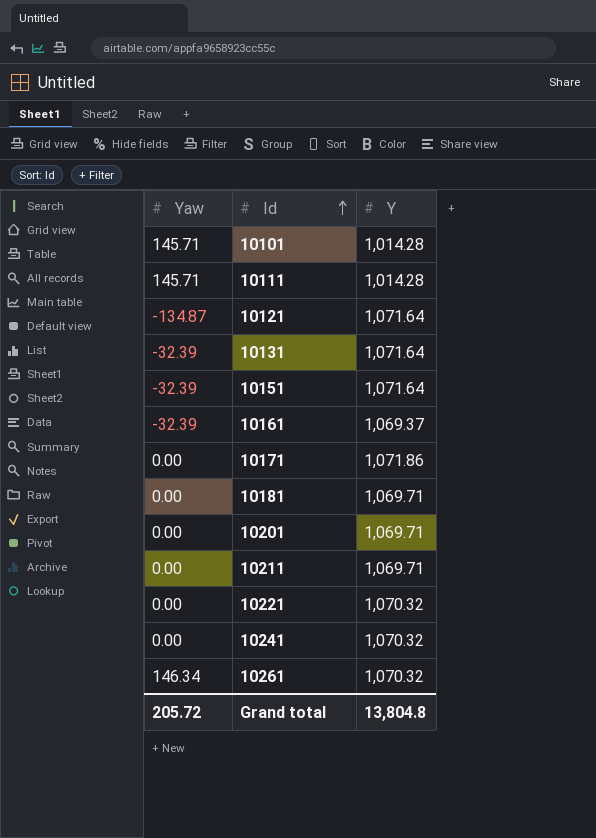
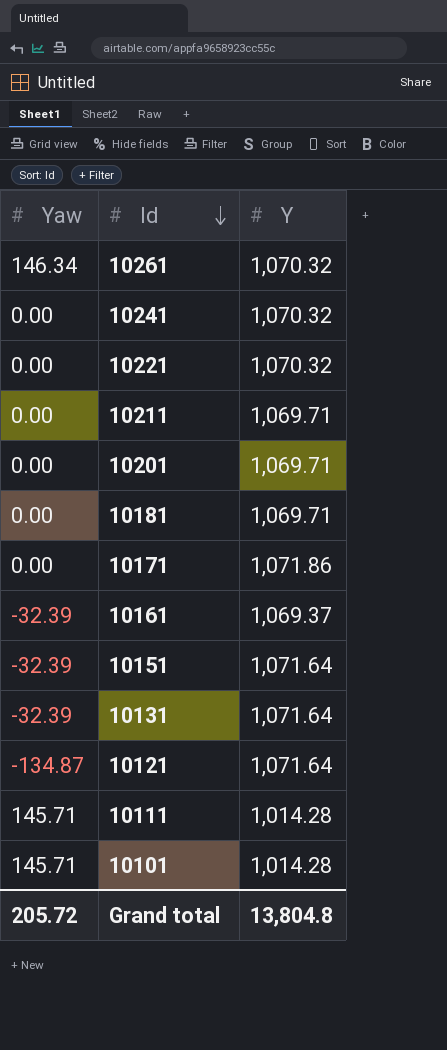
row order: Id ascending -> Id descending

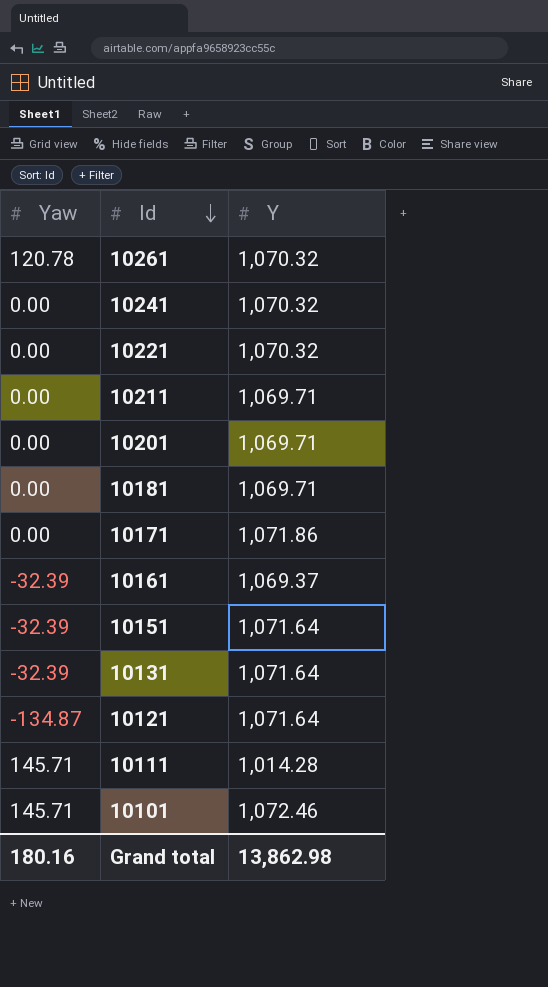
10261 | Yaw: 146.34 -> 120.78
10101 | Y: 1,014.28 -> 1,072.46
Grand total | Yaw: 205.72 -> 180.16
Grand total | Y: 13,804.8 -> 13,862.98

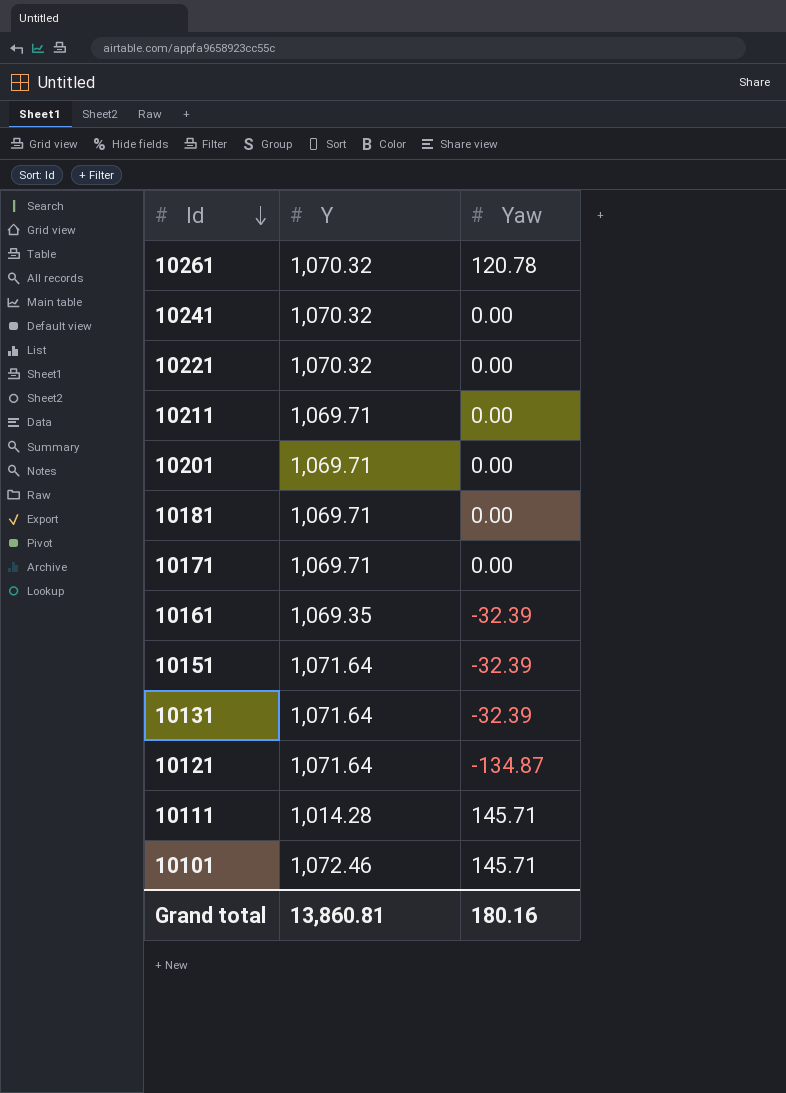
column Yaw | position: 1 -> 3
10171 | Y: 1,071.86 -> 1,069.71
10161 | Y: 1,069.37 -> 1,069.35
Grand total | Y: 13,862.98 -> 13,860.81

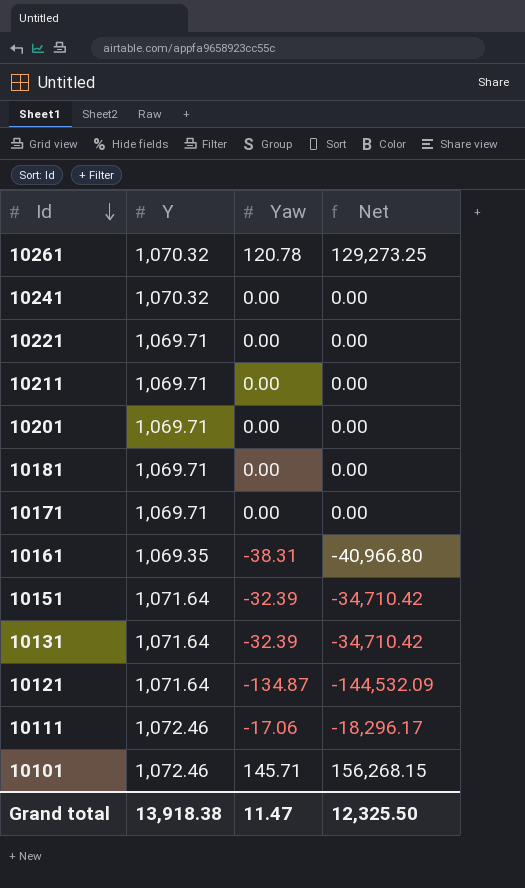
column Net | formula: none -> [Y] * [Yaw]
10221 | Y: 1,070.32 -> 1,069.71
10161 | Yaw: -32.39 -> -38.31
10111 | Y: 1,014.28 -> 1,072.46
10111 | Yaw: 145.71 -> -17.06
Grand total | Y: 13,860.81 -> 13,918.38
Grand total | Yaw: 180.16 -> 11.47

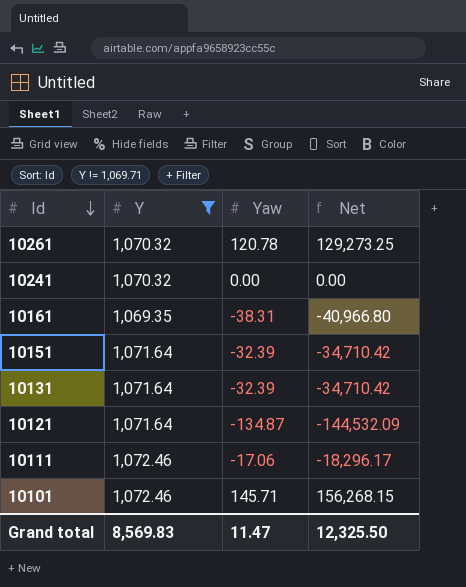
filter: none -> Y != 1,069.71
Grand total | Y: 13,918.38 -> 8,569.83

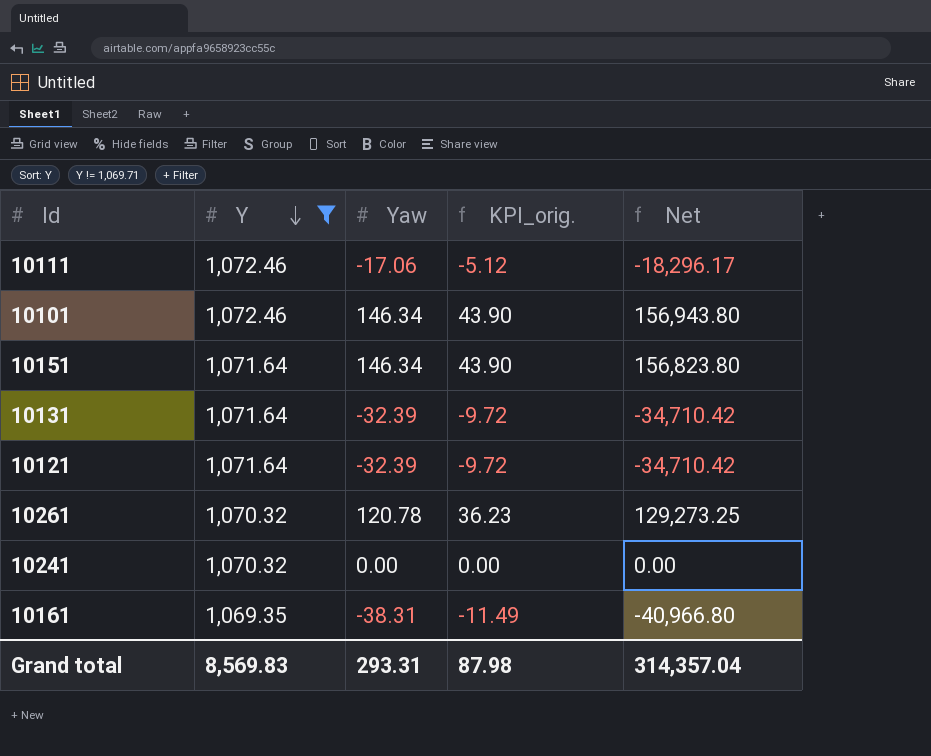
row order: Id descending -> Y descending
column KPI_orig. | formula: none -> [Yaw] * 0.3
10101 | Yaw: 145.71 -> 146.34
10101 | Net: 156,268.15 -> 156,943.80
10151 | Yaw: -32.39 -> 146.34
10151 | Net: -34,710.42 -> 156,823.80
10121 | Yaw: -134.87 -> -32.39
10121 | Net: -144,532.09 -> -34,710.42
Grand total | Yaw: 11.47 -> 293.31
Grand total | Net: 12,325.50 -> 314,357.04

